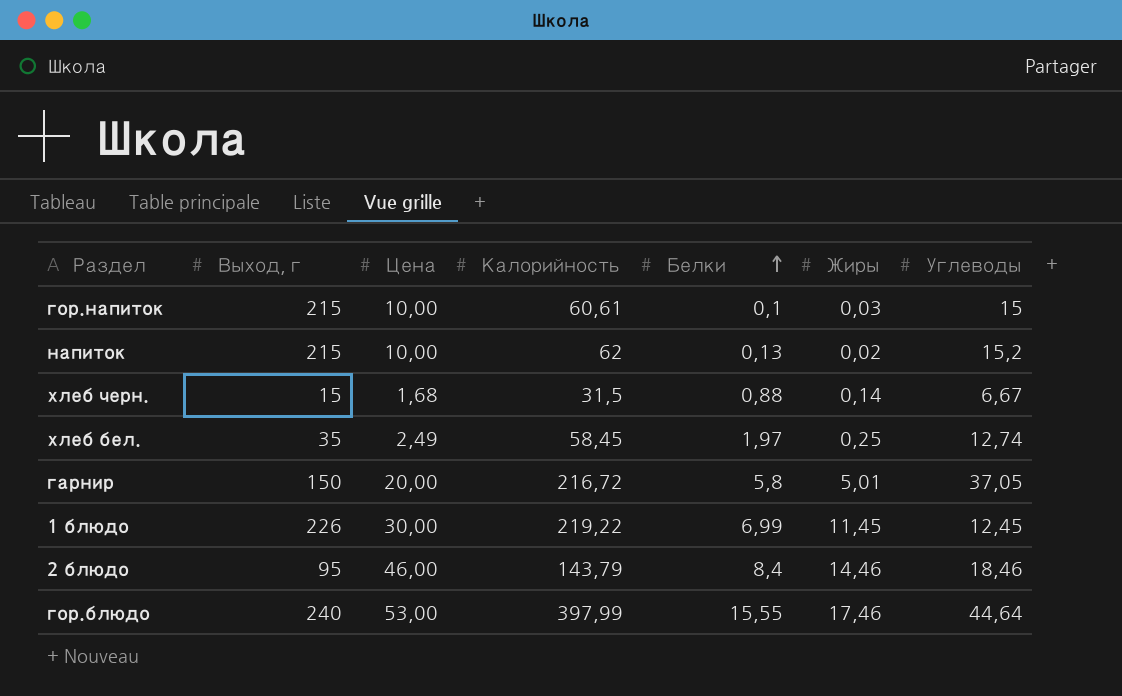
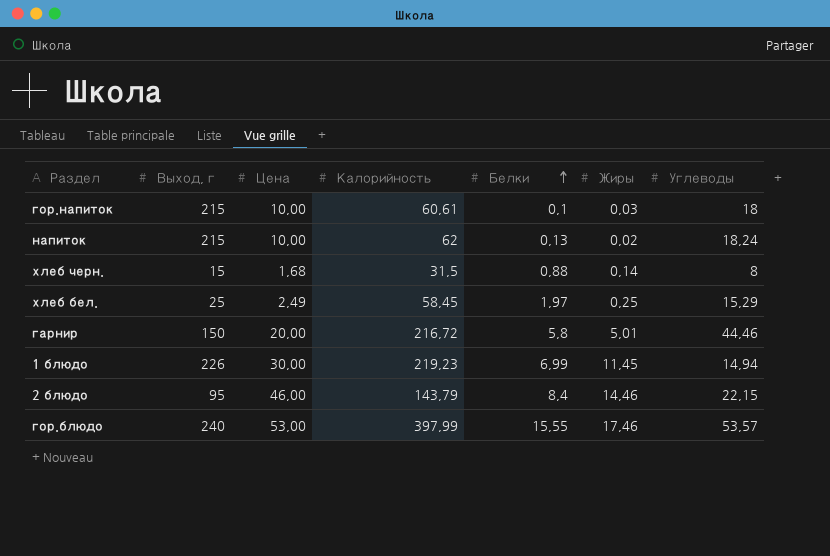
гор.напиток | Углеводы: 15 -> 18
напиток | Углеводы: 15,2 -> 18,24
хлеб черн. | Углеводы: 6,67 -> 8
хлеб бел. | Выход, г: 35 -> 25
хлеб бел. | Углеводы: 12,74 -> 15,29
гарнир | Углеводы: 37,05 -> 44,46
1 блюдо | Калорийность: 219,22 -> 219,23
1 блюдо | Углеводы: 12,45 -> 14,94
2 блюдо | Углеводы: 18,46 -> 22,15
гор.блюдо | Углеводы: 44,64 -> 53,57

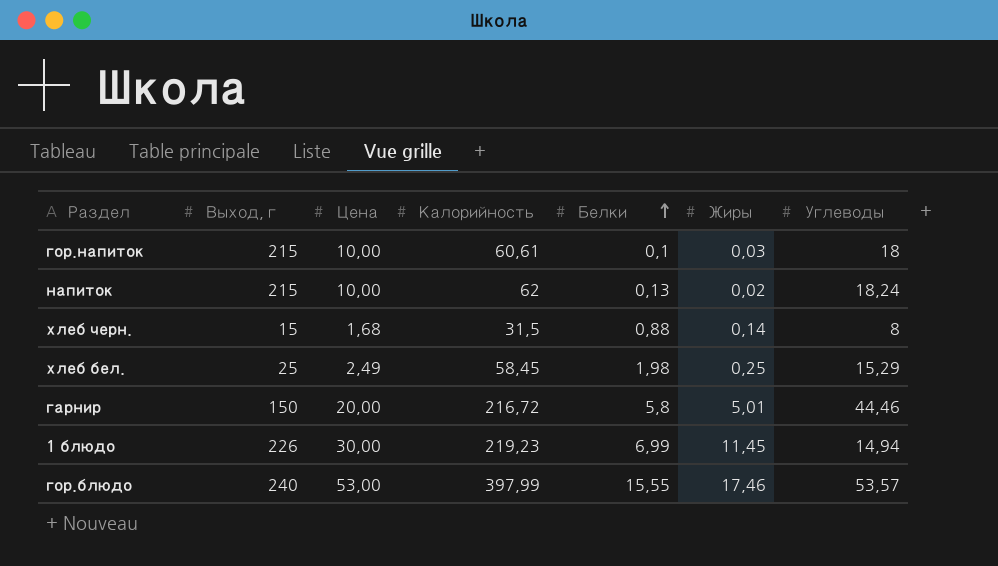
row 2 блюдо: 95 | 46,00 | 143,79 | 8,4 | 14,46 | 22,15 -> none
хлеб бел. | Белки: 1,97 -> 1,98

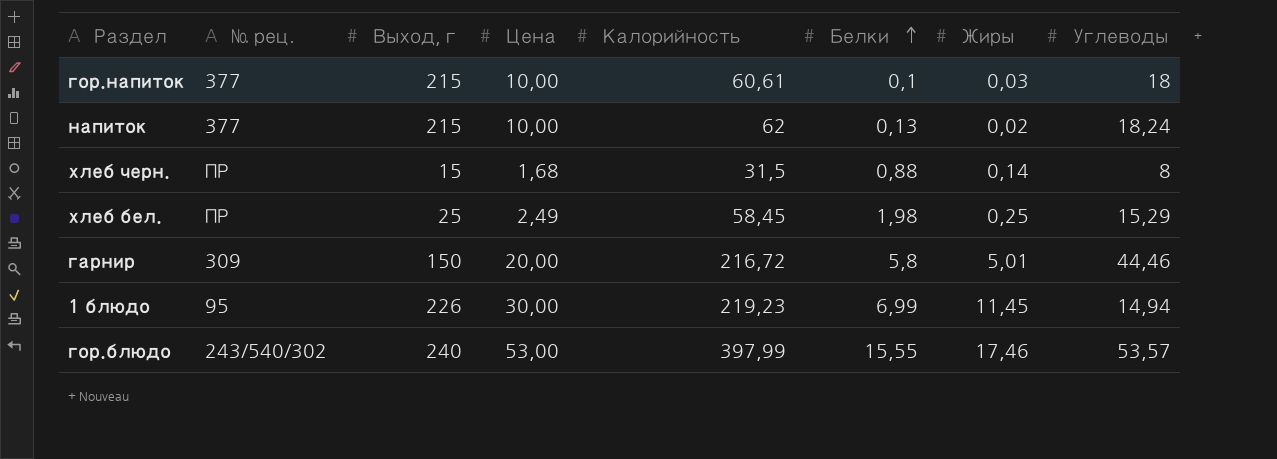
column № рец. | position: none -> 2

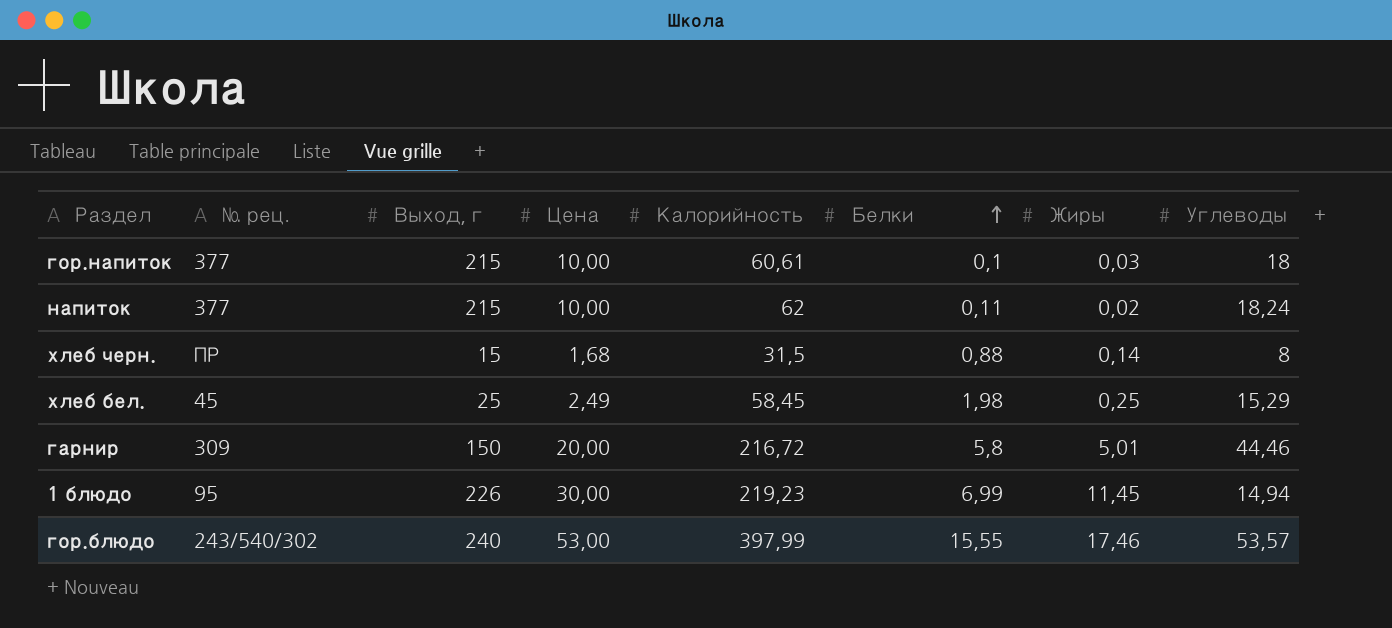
напиток | Белки: 0,13 -> 0,11
хлеб бел. | № рец.: ПР -> 45

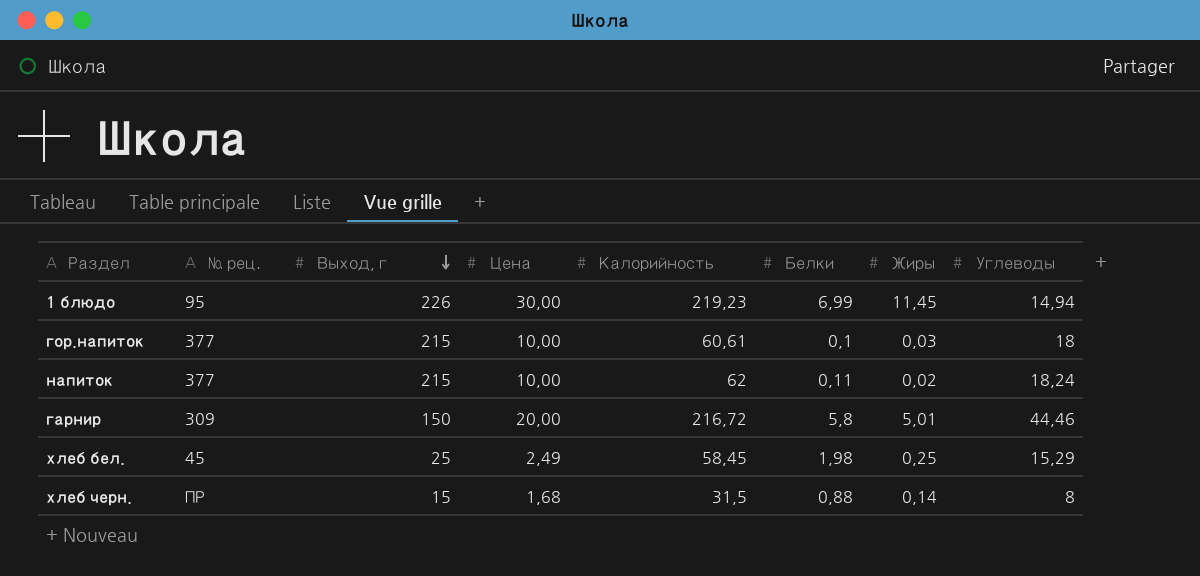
row order: Белки ascending -> Выход, г descending
row гор.блюдо: 243/540/302 | 240 | 53,00 | 397,99 | 15,55 | 17,46 | 53,57 -> none

